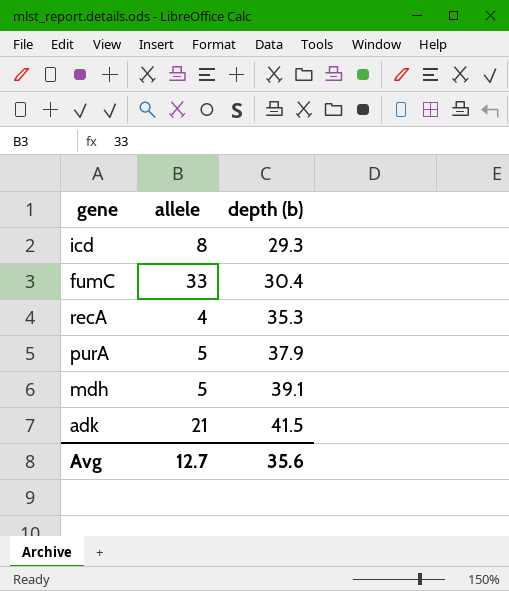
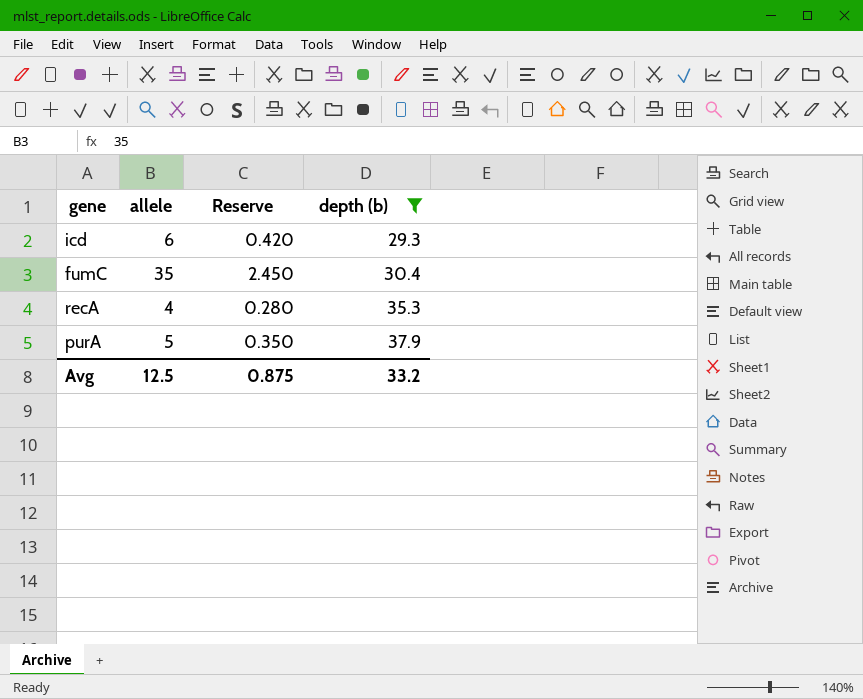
filter: none -> depth (b) <= 37.9
column Reserve | formula: none -> [allele] * 0.07
icd | allele: 8 -> 6
fumC | allele: 33 -> 35
Avg | allele: 12.7 -> 12.5
Avg | depth (b): 35.6 -> 33.2

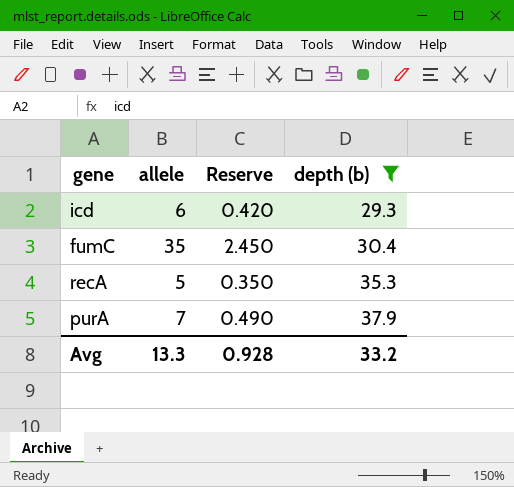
recA | allele: 4 -> 5
recA | Reserve: 0.280 -> 0.350
purA | allele: 5 -> 7
purA | Reserve: 0.350 -> 0.490
Avg | allele: 12.5 -> 13.3
Avg | Reserve: 0.875 -> 0.928

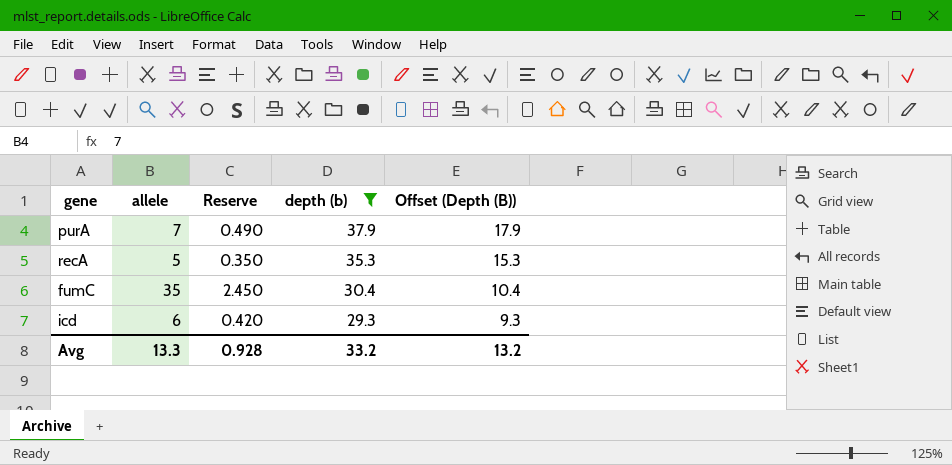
row order: depth (b) ascending -> depth (b) descending
column Offset (Depth (B)) | formula: none -> [depth (b)] - 20

